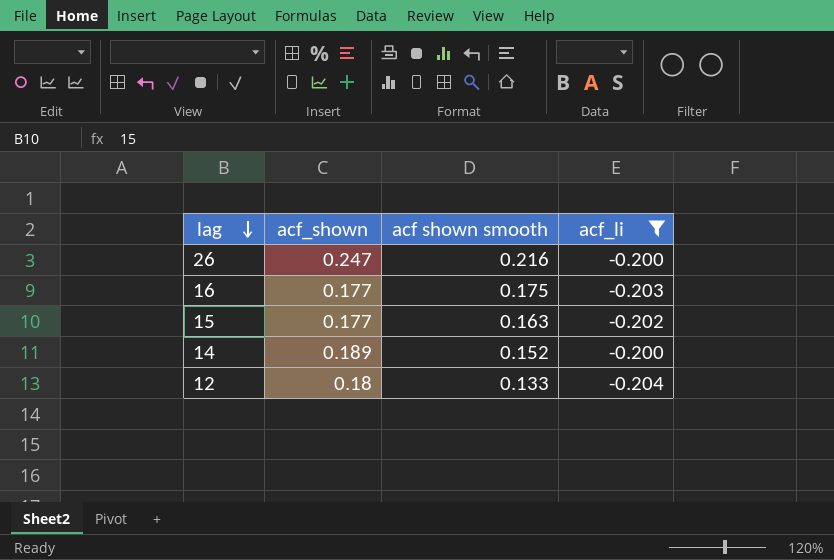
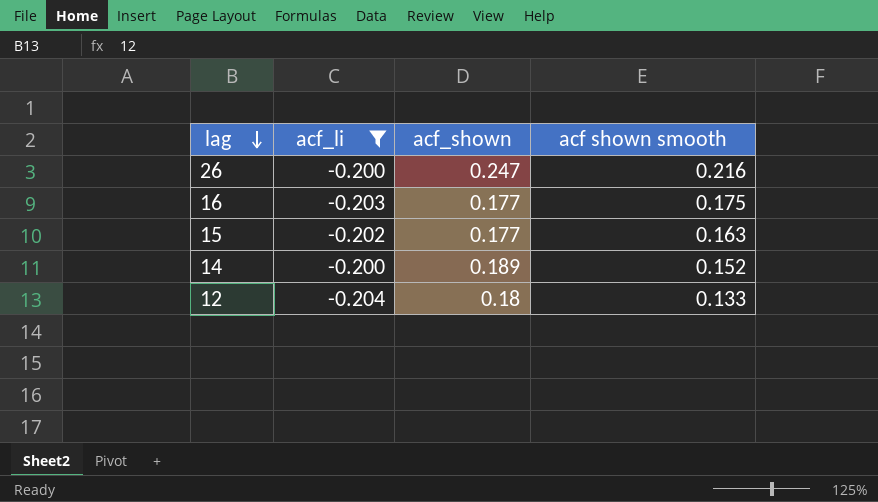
column acf_li | position: 4 -> 2

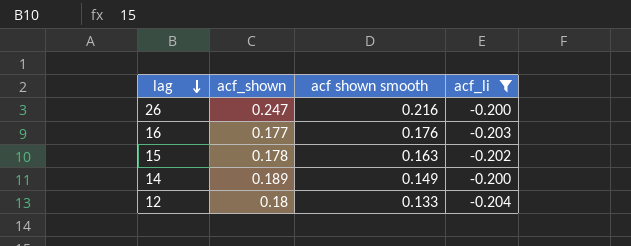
column acf_li | position: 2 -> 4
16 | acf shown smooth: 0.175 -> 0.176
15 | acf_shown: 0.177 -> 0.178
14 | acf shown smooth: 0.152 -> 0.149

